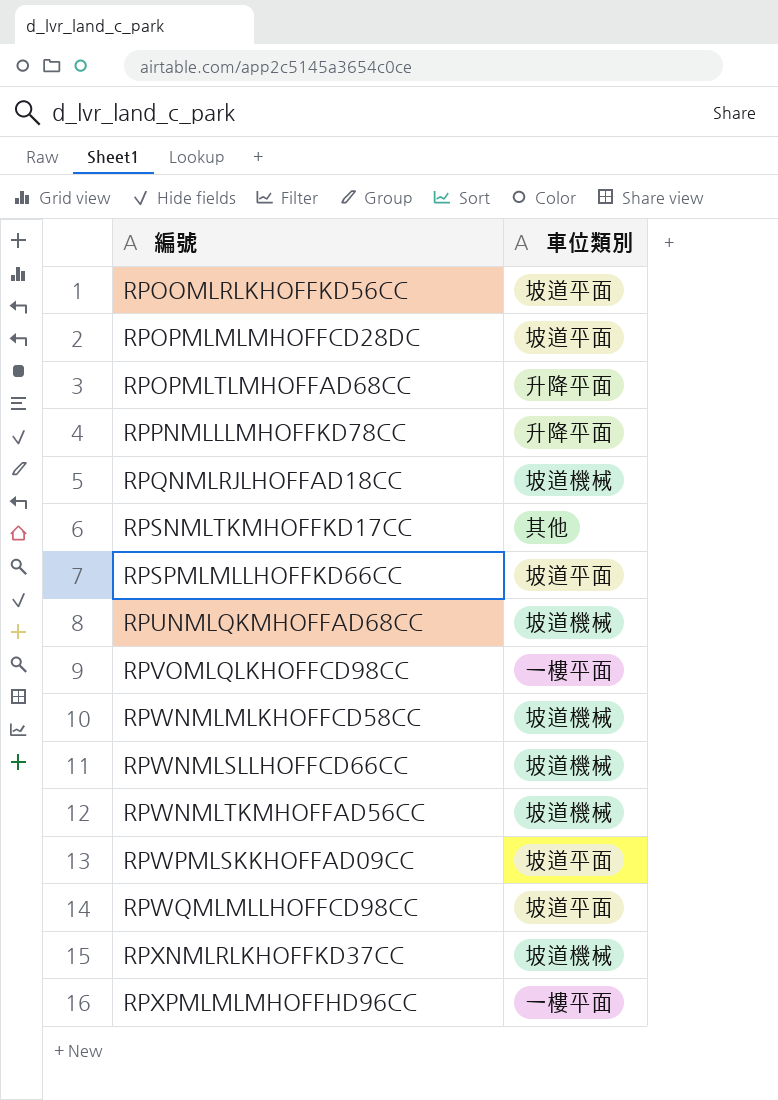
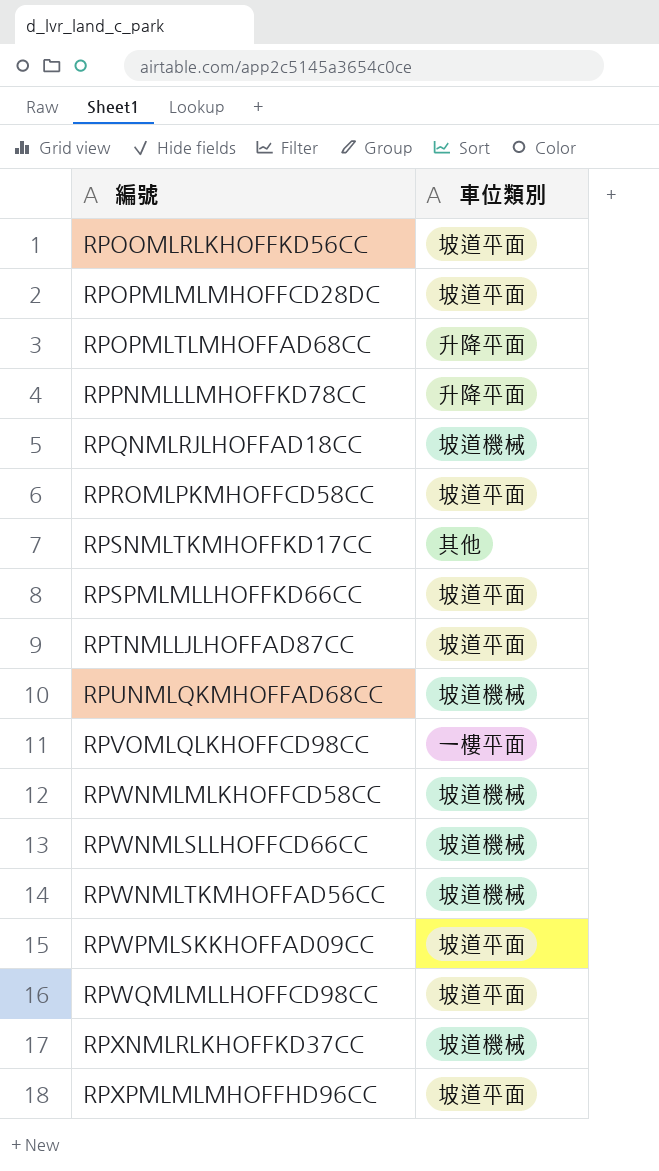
row RPROMLPKMHOFFCD58CC: none -> 坡道平面
row RPTNMLLJLHOFFAD87CC: none -> 坡道平面
RPXPMLMLMHOFFHD96CC | 車位類別: 一樓平面 -> 坡道平面

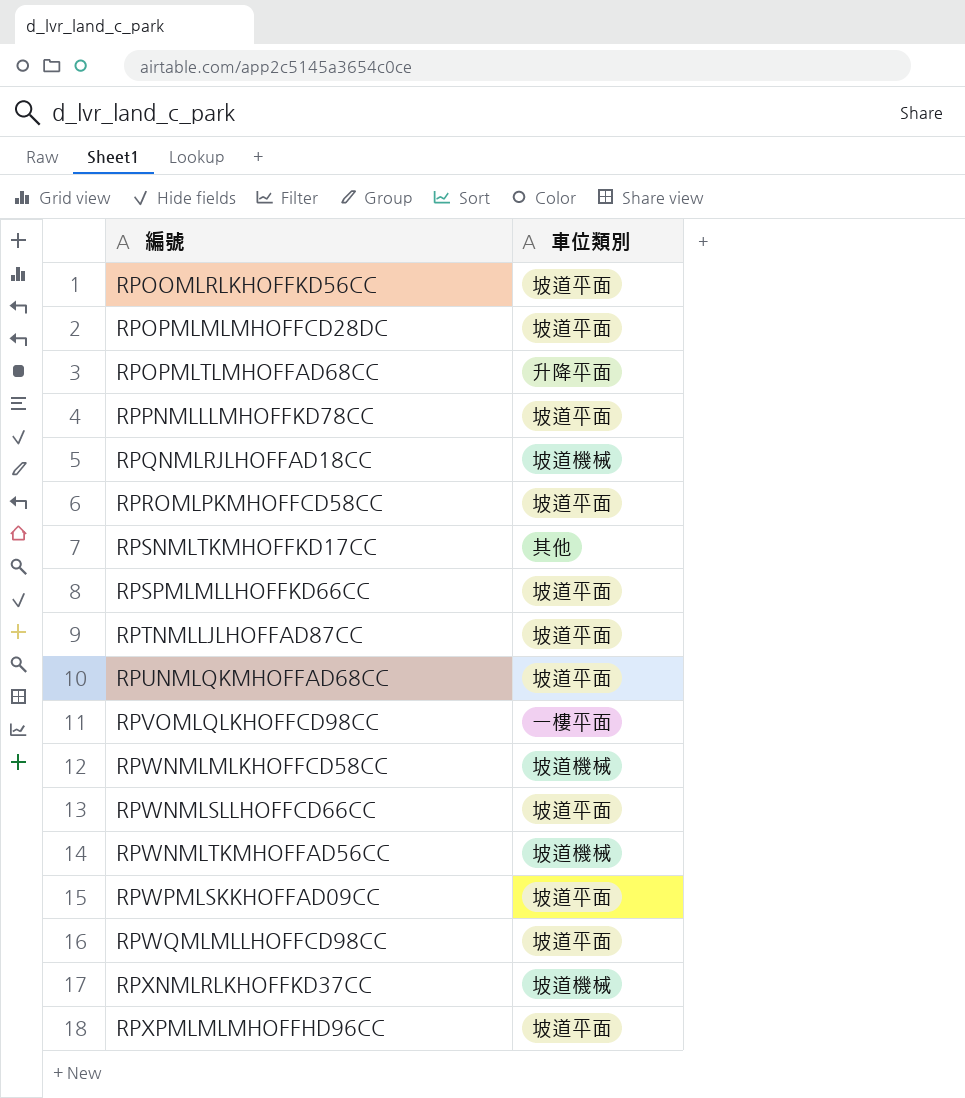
RPPNMLLLMHOFFKD78CC | 車位類別: 升降平面 -> 坡道平面
RPUNMLQKMHOFFAD68CC | 車位類別: 坡道機械 -> 坡道平面
RPWNMLSLLHOFFCD66CC | 車位類別: 坡道機械 -> 坡道平面

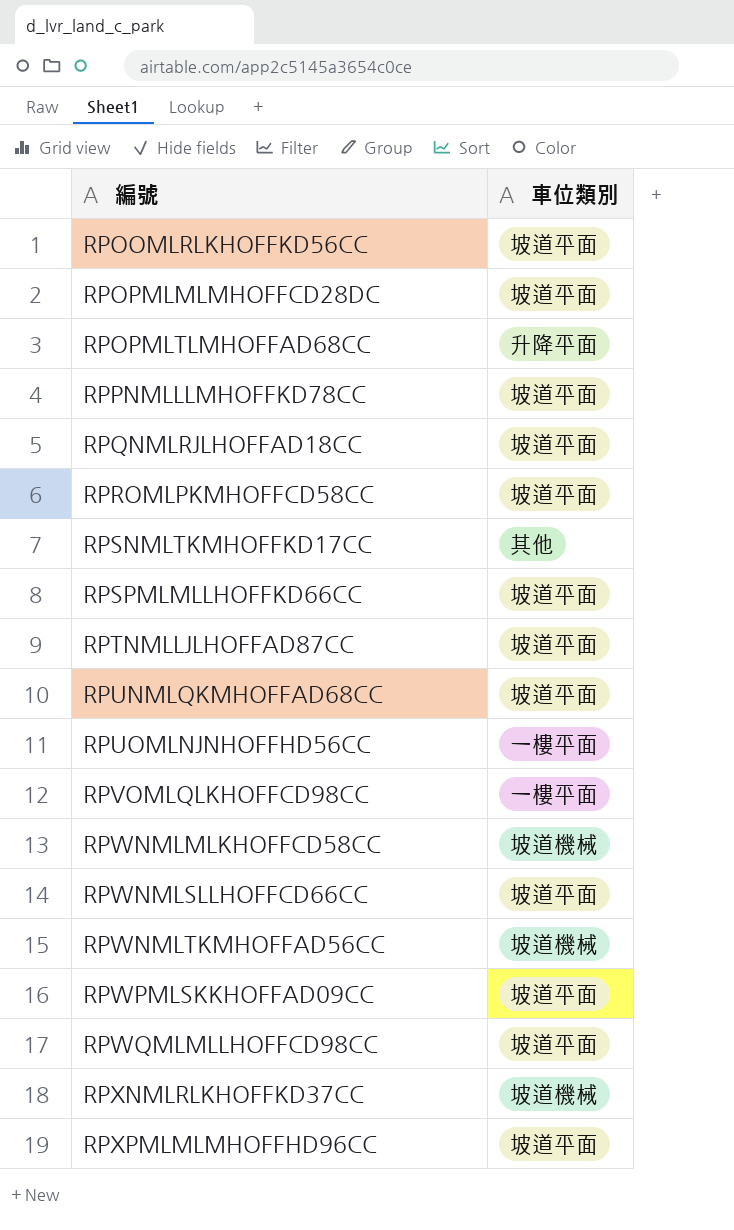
RPQNMLRJLHOFFAD18CC | 車位類別: 坡道機械 -> 坡道平面
row RPUOMLNJNHOFFHD56CC: none -> 一樓平面

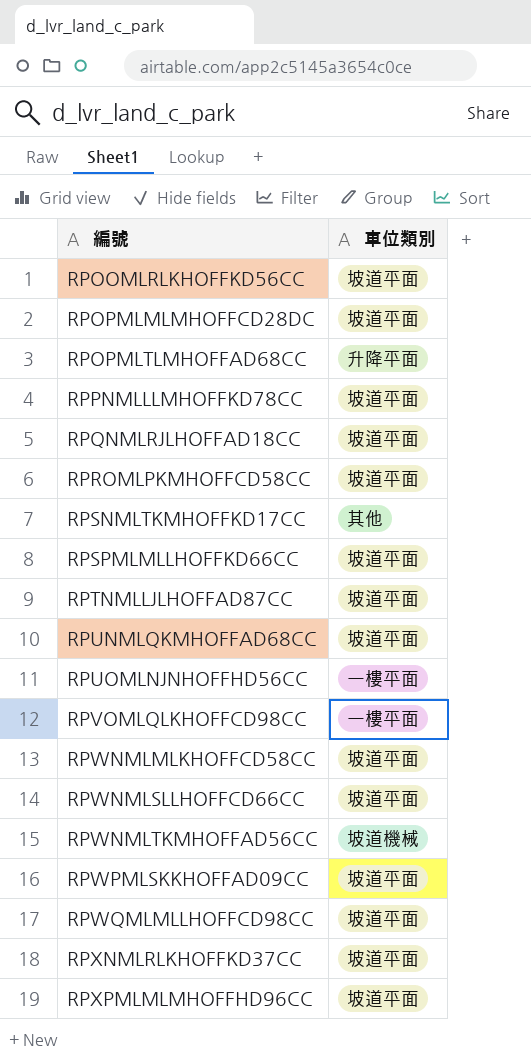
RPWNMLMLKHOFFCD58CC | 車位類別: 坡道機械 -> 坡道平面
RPXNMLRLKHOFFKD37CC | 車位類別: 坡道機械 -> 坡道平面

